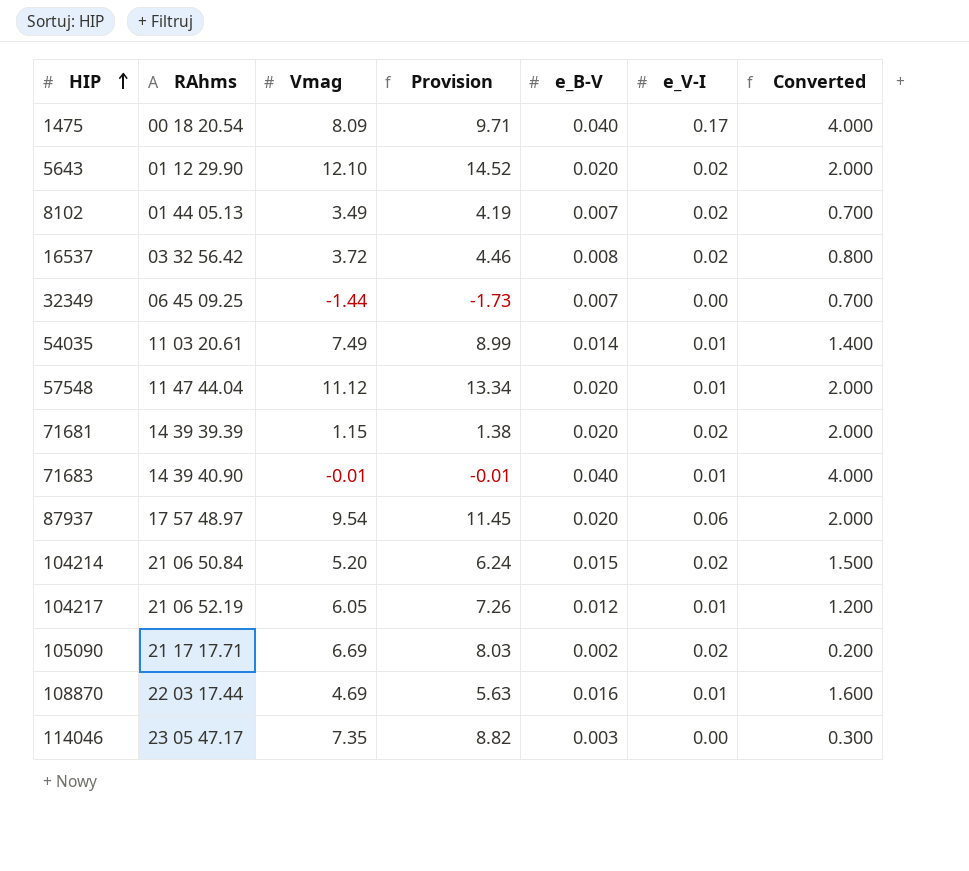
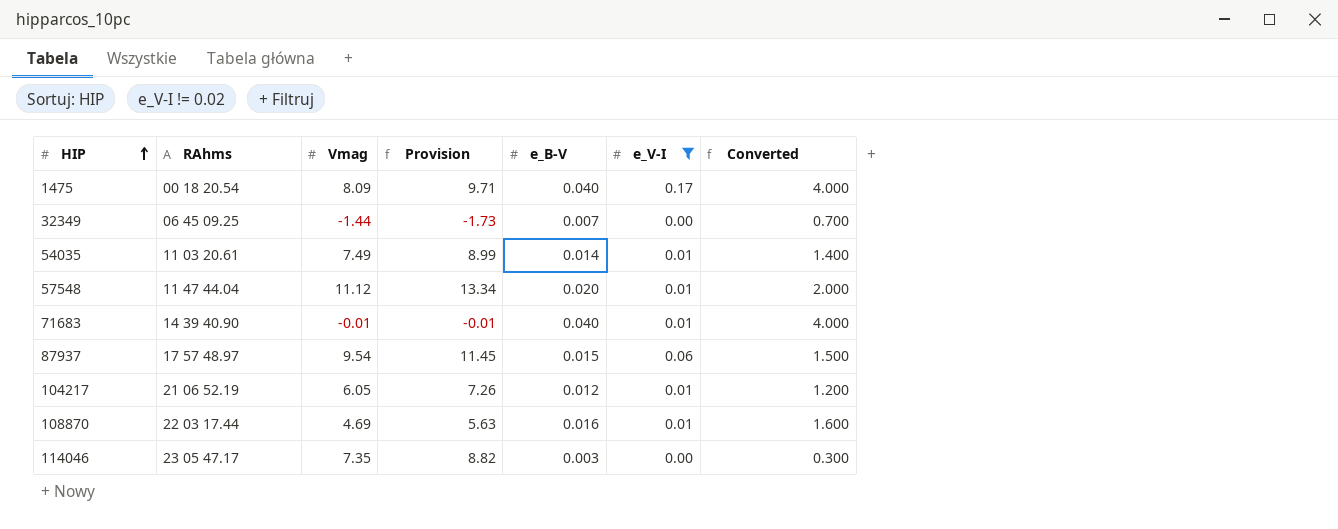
filter: none -> e_V-I != 0.02
87937 | e_B-V: 0.020 -> 0.015
87937 | Converted: 2.000 -> 1.500

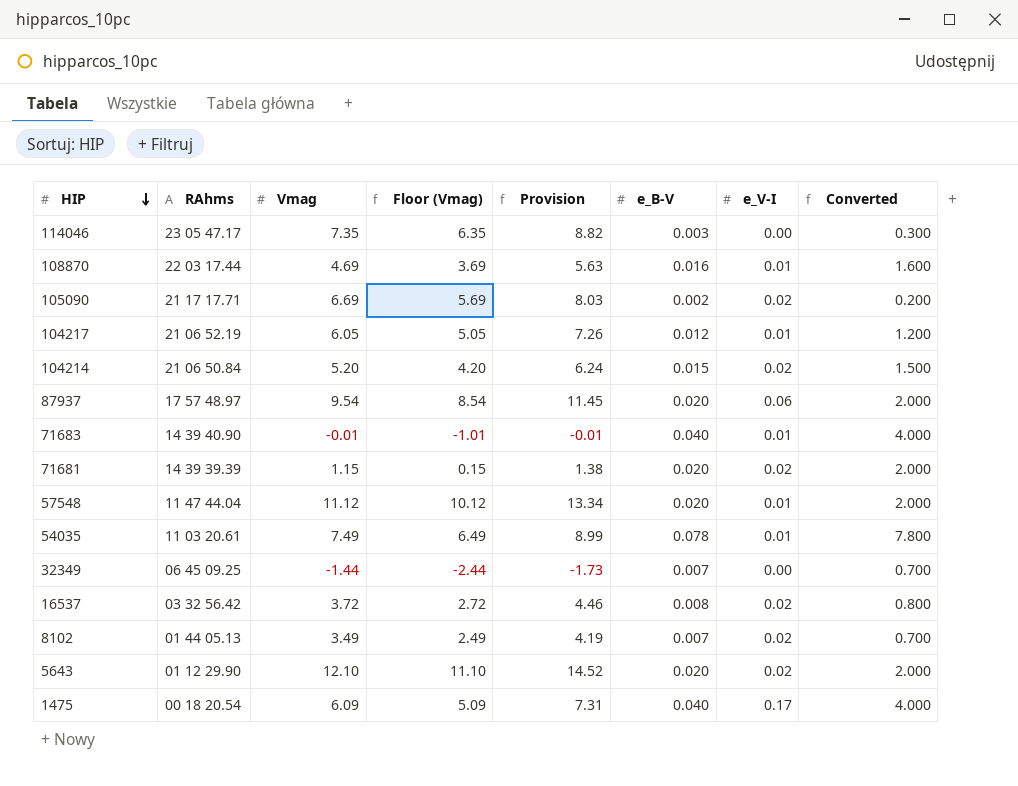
filter: e_V-I != 0.02 -> none
row order: HIP ascending -> HIP descending
column Floor (Vmag) | formula: none -> [Vmag] - 1
87937 | e_B-V: 0.015 -> 0.020
87937 | Converted: 1.500 -> 2.000
54035 | e_B-V: 0.014 -> 0.078
54035 | Converted: 1.400 -> 7.800
1475 | Vmag: 8.09 -> 6.09
1475 | Provision: 9.71 -> 7.31

